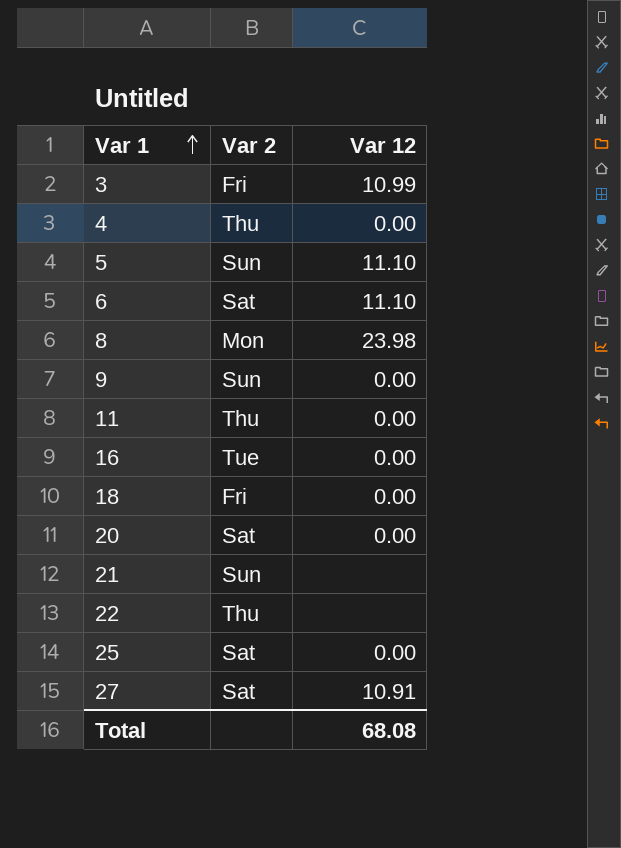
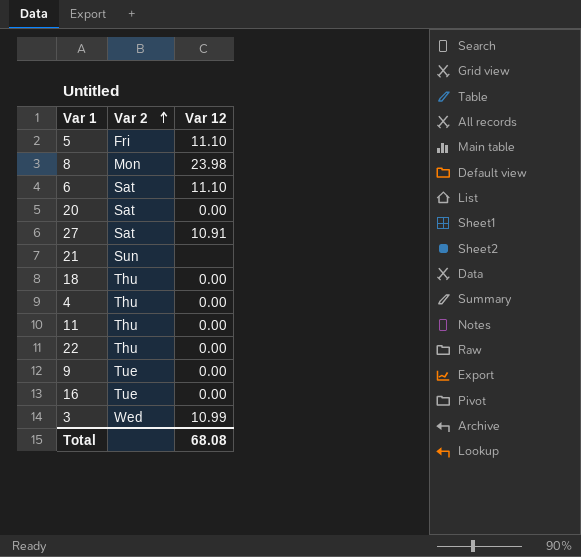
row order: Var 1 ascending -> Var 2 ascending
row 25: Sat | 0.00 -> none
5 | Var 2: Sun -> Fri
18 | Var 2: Fri -> Thu
22 | Var 12: none -> 0.00
9 | Var 2: Sun -> Tue
3 | Var 2: Fri -> Wed

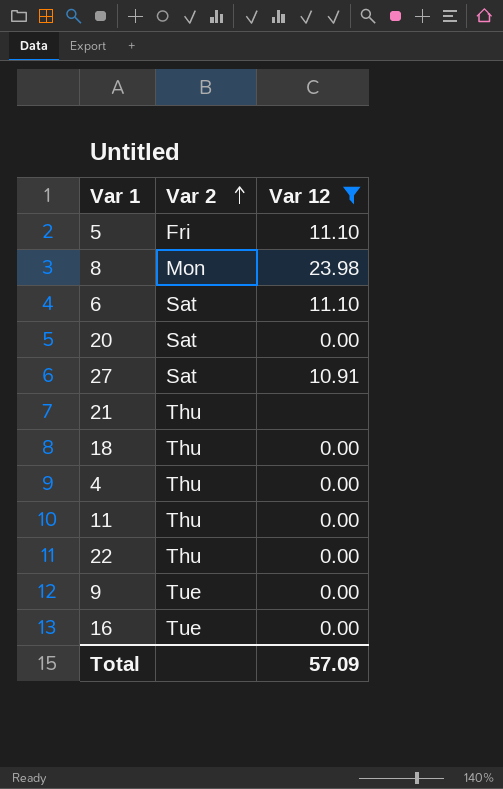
filter: none -> Var 12 != 10.99
21 | Var 2: Sun -> Thu
Total | Var 12: 68.08 -> 57.09

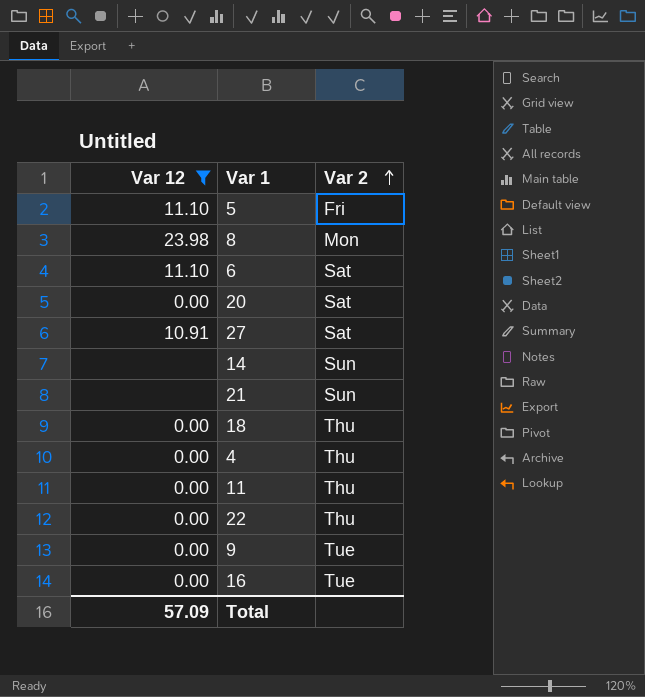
column Var 12 | position: 3 -> 1
row 14: none -> none | Sun
21 | Var 2: Thu -> Sun

